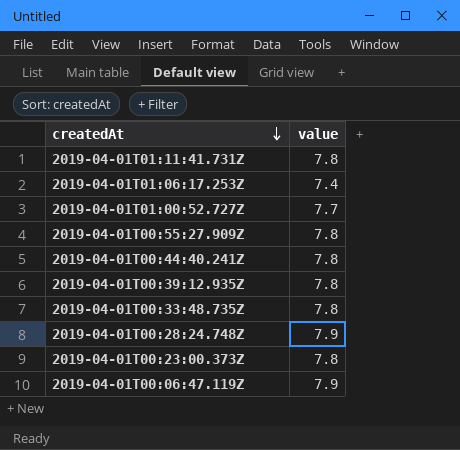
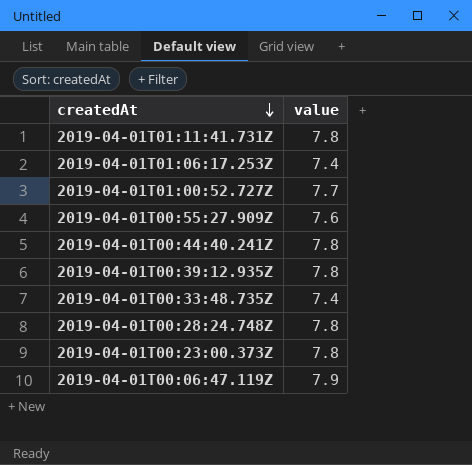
2019-04-01T00:55:27.909Z | value: 7.8 -> 7.6
2019-04-01T00:33:48.735Z | value: 7.8 -> 7.4
2019-04-01T00:28:24.748Z | value: 7.9 -> 7.8

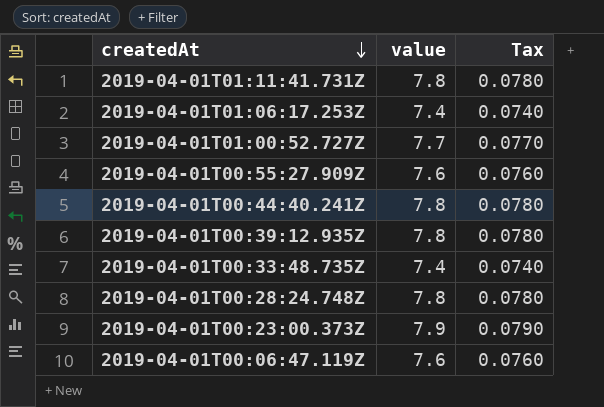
column Tax | formula: none -> [value] * 0.01
2019-04-01T00:23:00.373Z | value: 7.8 -> 7.9
2019-04-01T00:06:47.119Z | value: 7.9 -> 7.6

